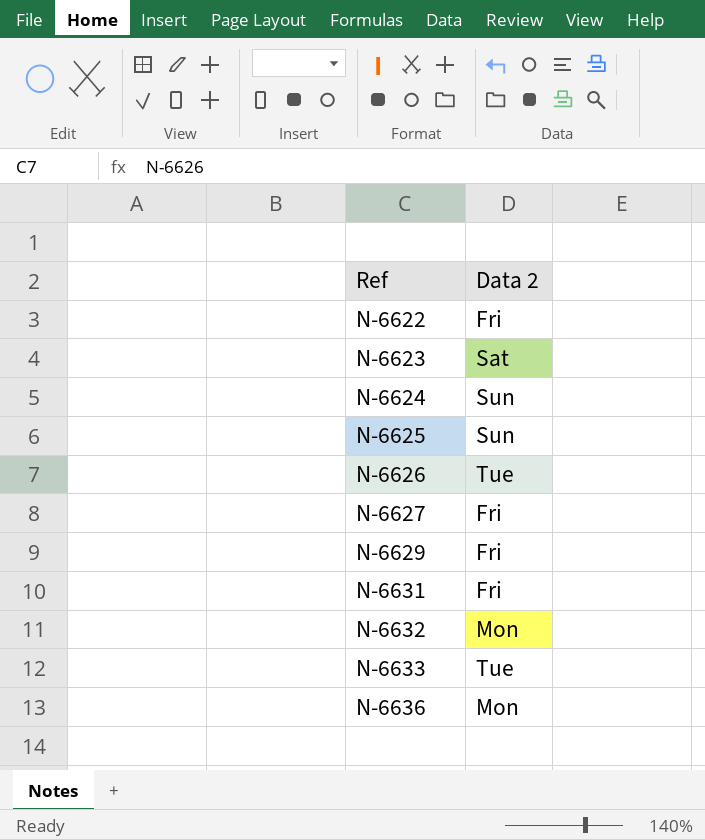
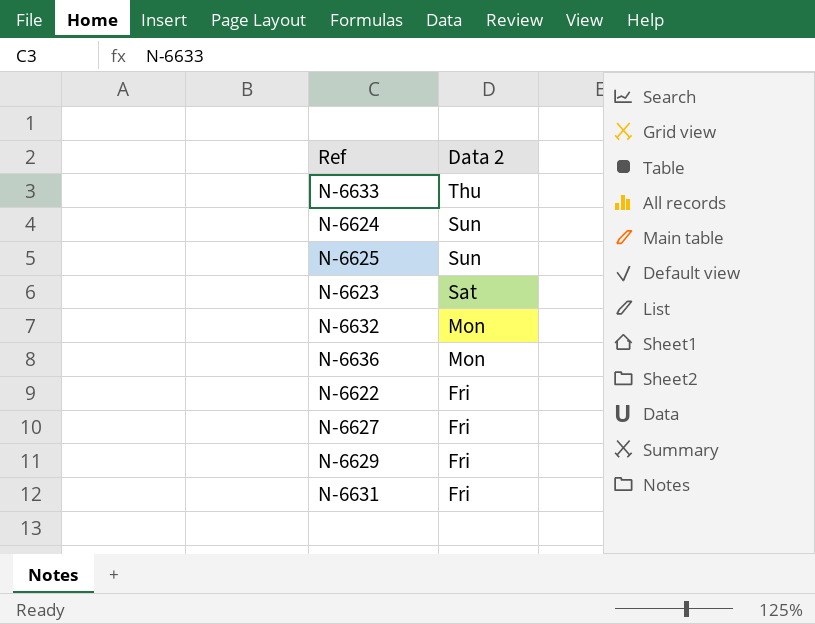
row order: Ref ascending -> Data 2 descending
row N-6626: Tue -> none
N-6633 | Data 2: Tue -> Thu

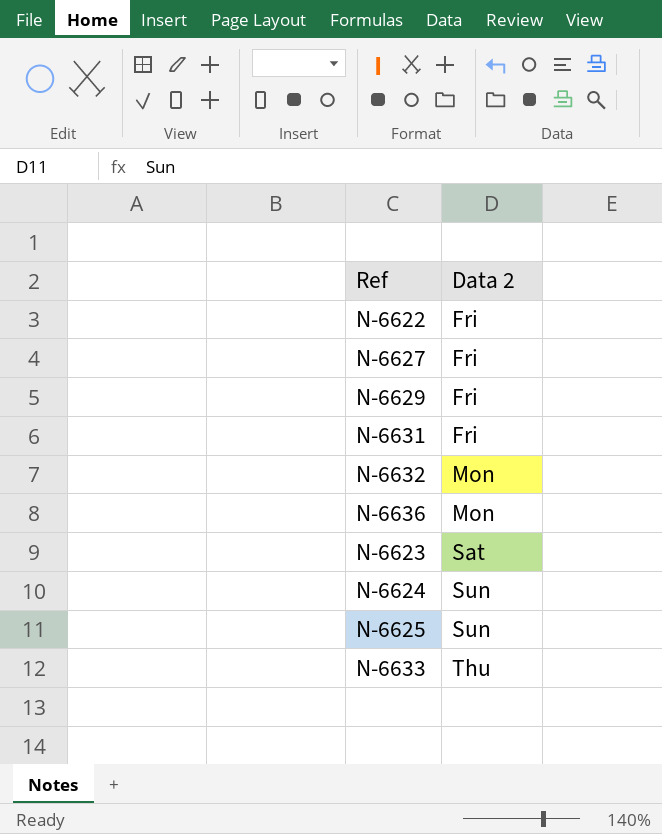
row order: Data 2 descending -> Data 2 ascending

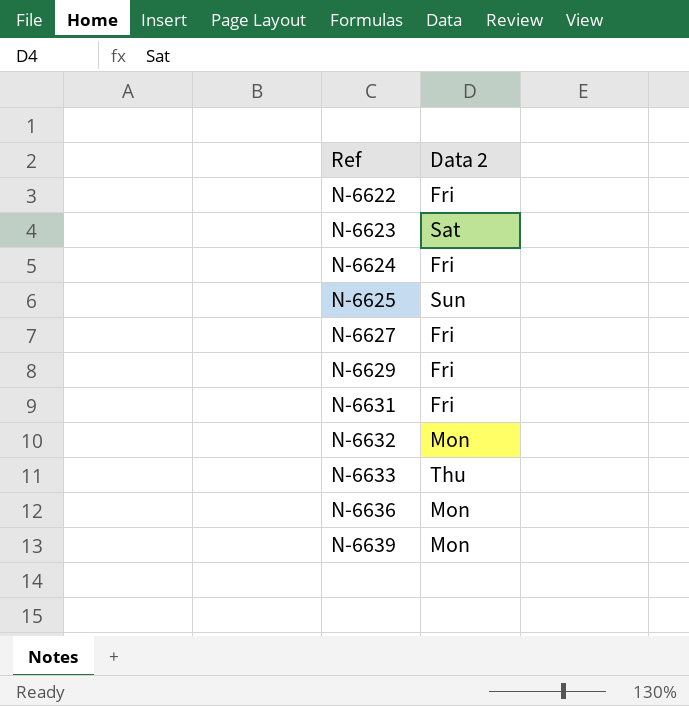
row order: Data 2 ascending -> Ref ascending
N-6624 | Data 2: Sun -> Fri
row N-6639: none -> Mon

